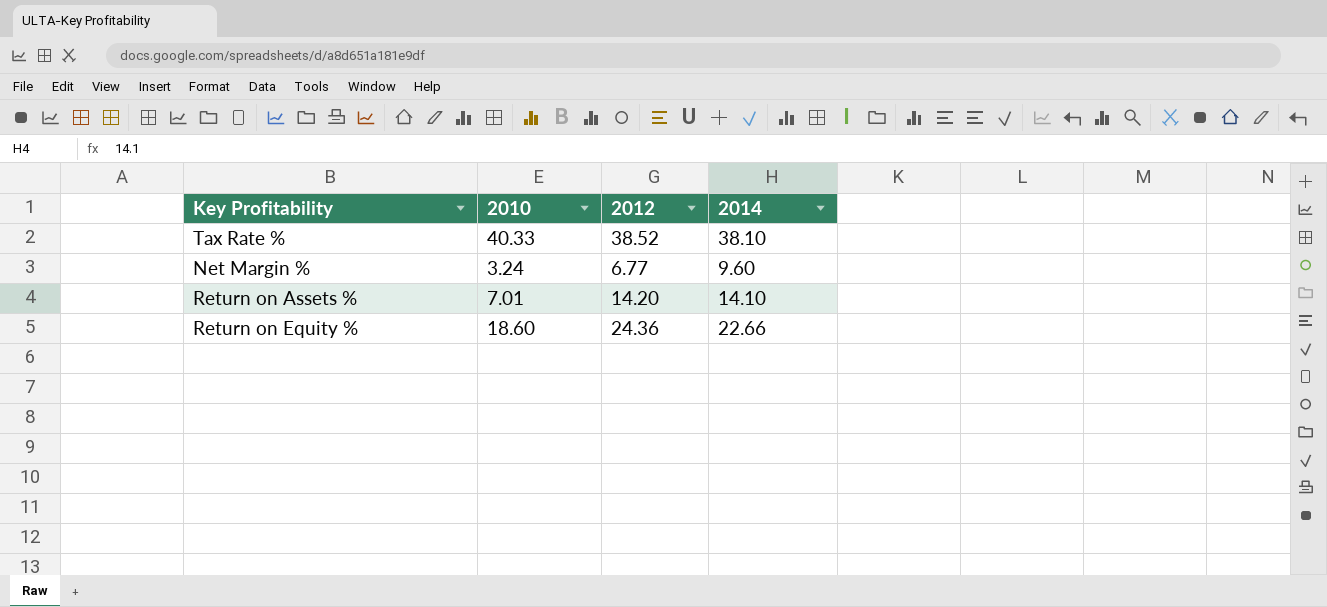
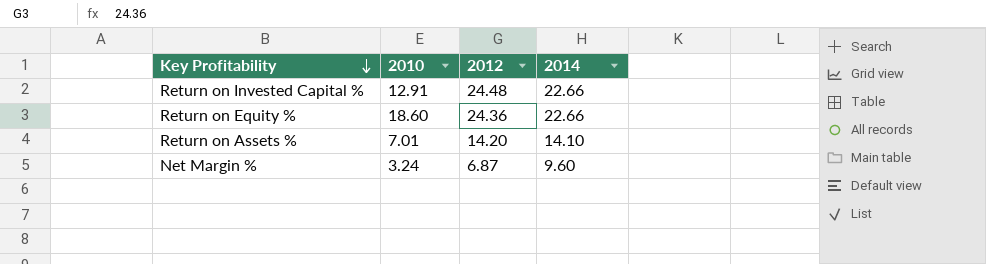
row order: none -> Key Profitability descending
row Tax Rate %: 40.33 | 38.52 | 38.10 -> none
row Return on Invested Capital %: none -> 12.91 | 24.48 | 22.66
Net Margin % | 2012: 6.77 -> 6.87

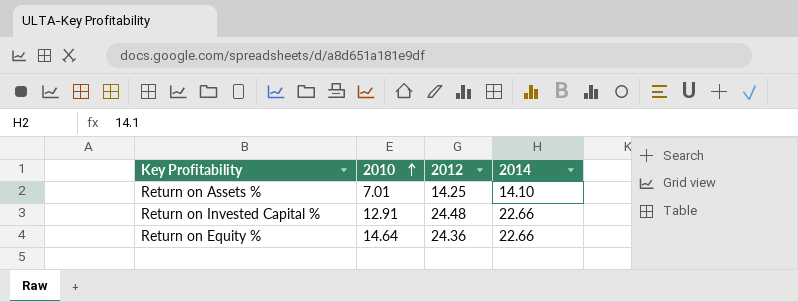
row order: Key Profitability descending -> 2010 ascending
row Net Margin %: 3.24 | 6.87 | 9.60 -> none
Return on Assets % | 2012: 14.20 -> 14.25
Return on Equity % | 2010: 18.60 -> 14.64

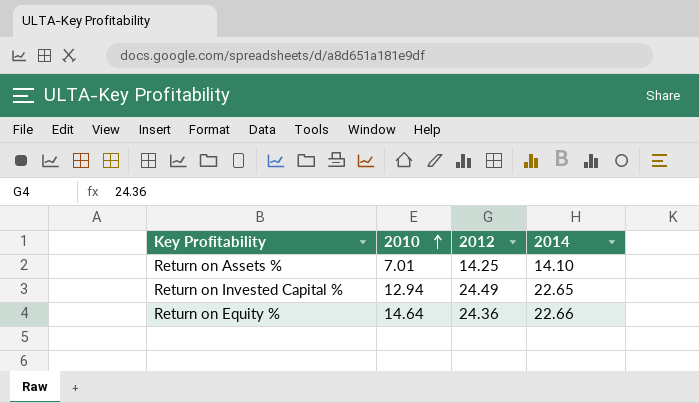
Return on Invested Capital % | 2010: 12.91 -> 12.94
Return on Invested Capital % | 2012: 24.48 -> 24.49
Return on Invested Capital % | 2014: 22.66 -> 22.65

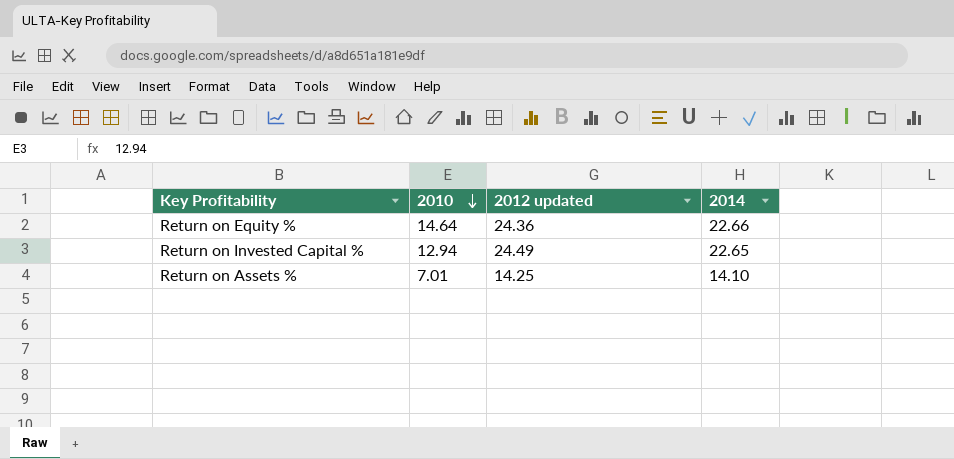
row order: 2010 ascending -> 2010 descending
column name: 2012 -> 2012 updated

